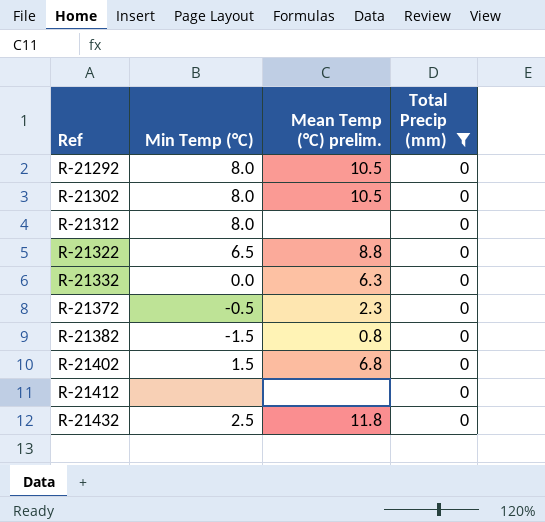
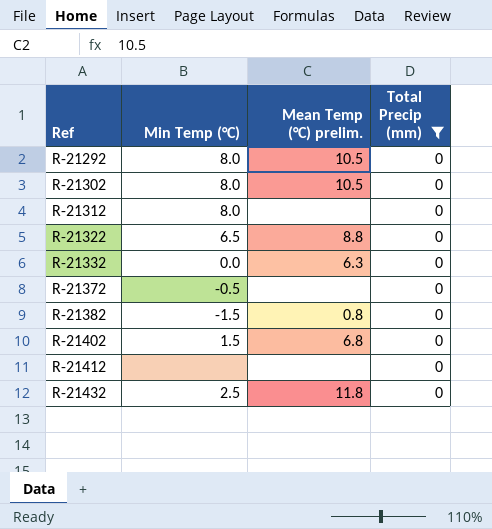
R-21372 | Mean Temp (°C) prelim.: 2.3 -> none

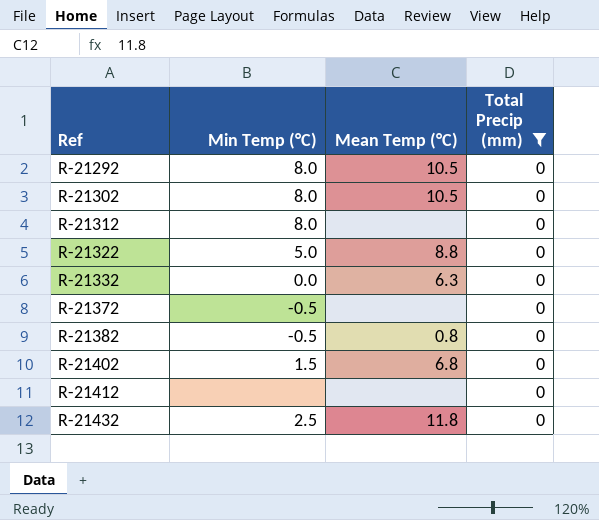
column name: Mean Temp (°C) prelim. -> Mean Temp (°C)
R-21322 | Min Temp (°C): 6.5 -> 5.0
R-21382 | Min Temp (°C): -1.5 -> -0.5

